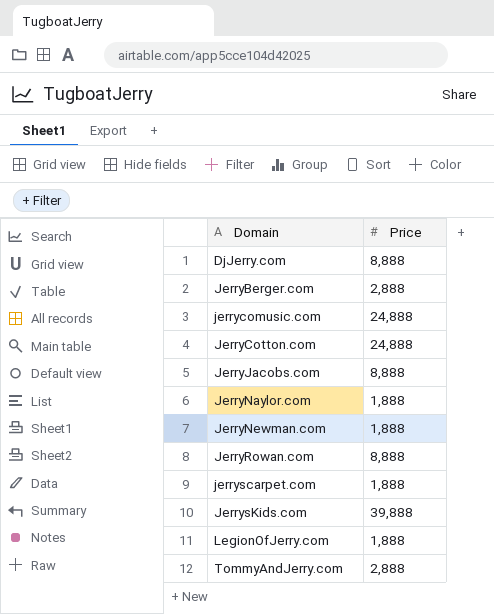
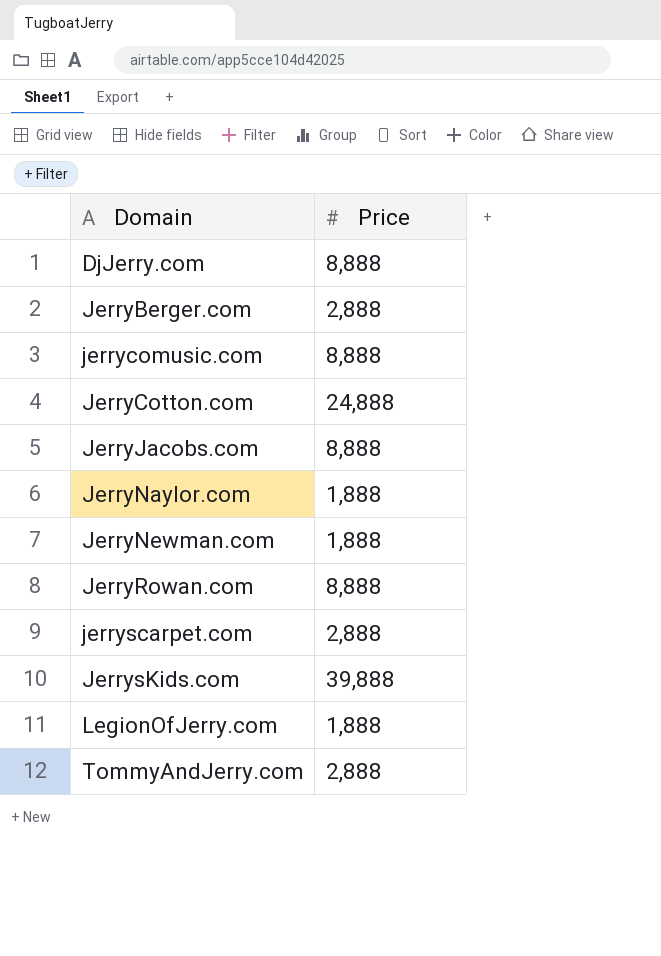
jerrycomusic.com | Price: 24,888 -> 8,888
jerryscarpet.com | Price: 1,888 -> 2,888

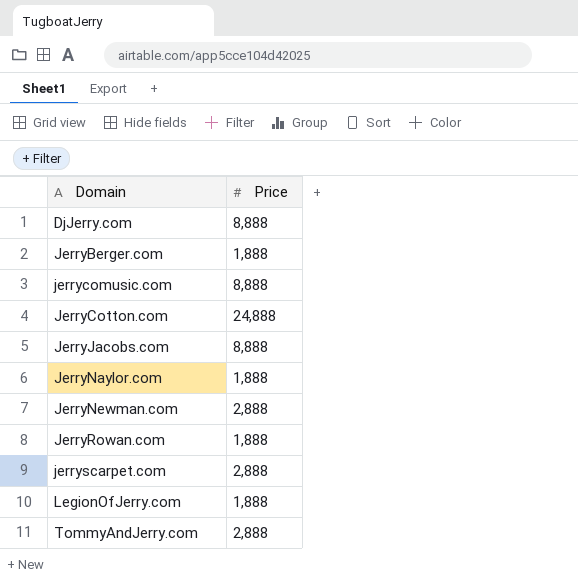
row JerrysKids.com: 39,888 -> none
JerryBerger.com | Price: 2,888 -> 1,888
JerryNewman.com | Price: 1,888 -> 2,888
JerryRowan.com | Price: 8,888 -> 1,888

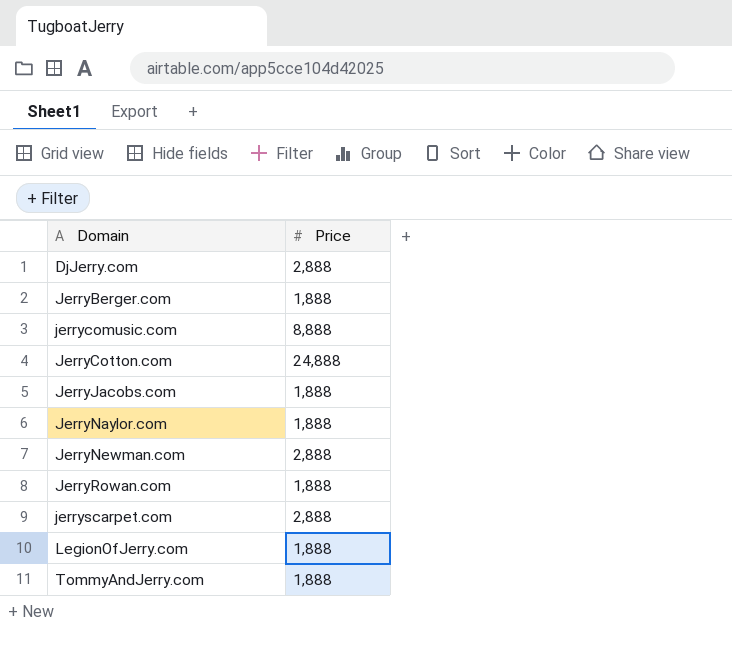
DjJerry.com | Price: 8,888 -> 2,888
JerryJacobs.com | Price: 8,888 -> 1,888
TommyAndJerry.com | Price: 2,888 -> 1,888

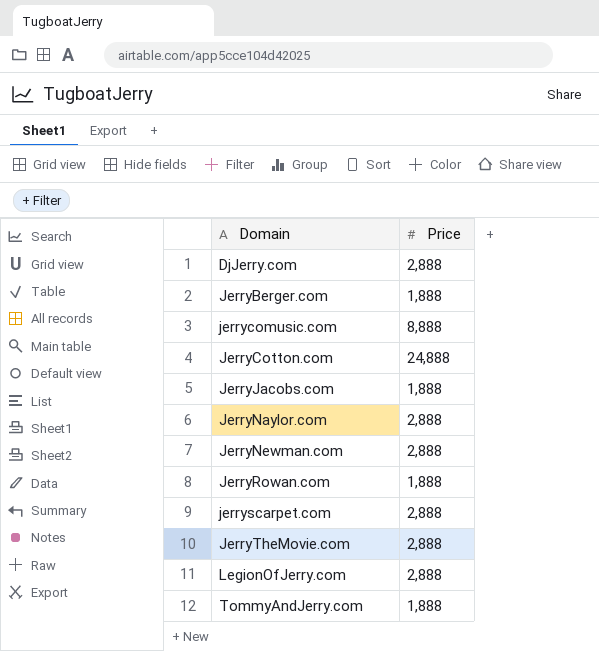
JerryNaylor.com | Price: 1,888 -> 2,888
row JerryTheMovie.com: none -> 2,888
LegionOfJerry.com | Price: 1,888 -> 2,888

